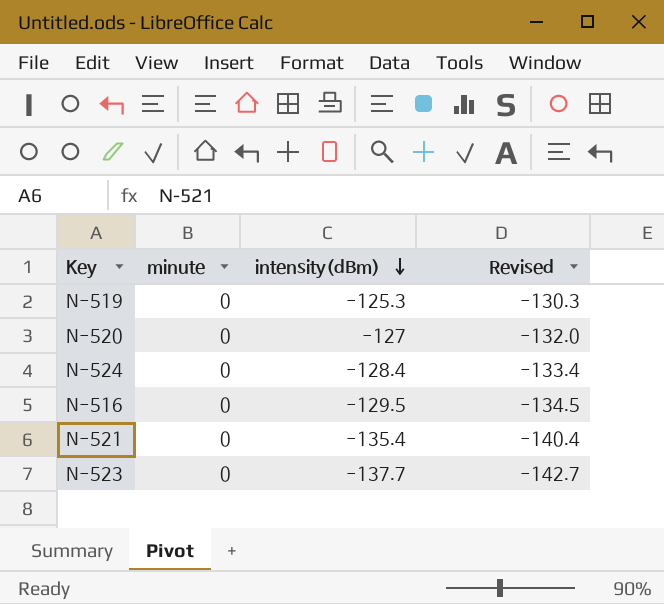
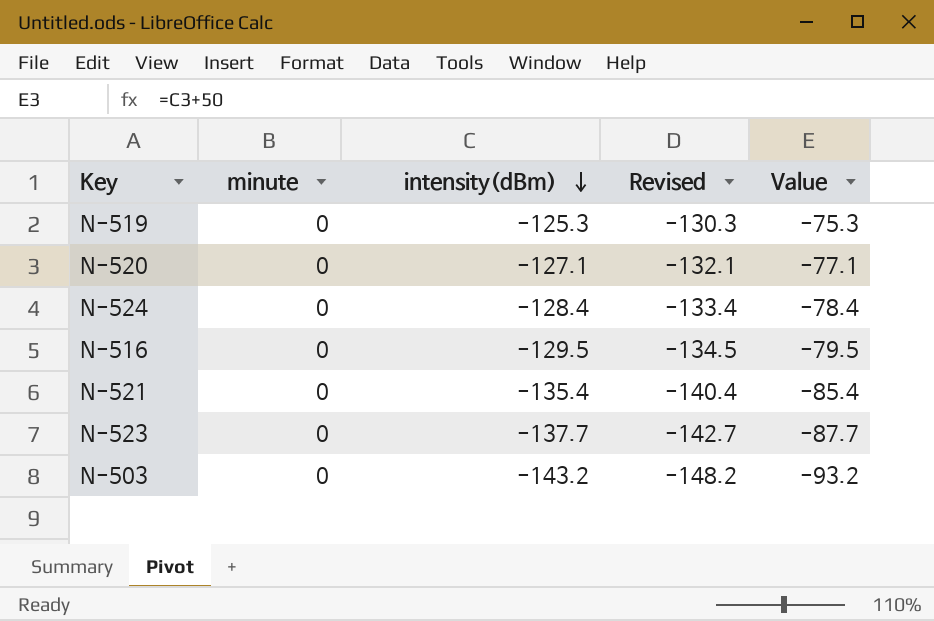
column Value | formula: none -> [intensity(dBm)] + 50
N-520 | intensity(dBm): -127 -> -127.1
N-520 | Revised: -132.0 -> -132.1
row N-503: none -> 0 | -143.2 | -148.2 | -93.2

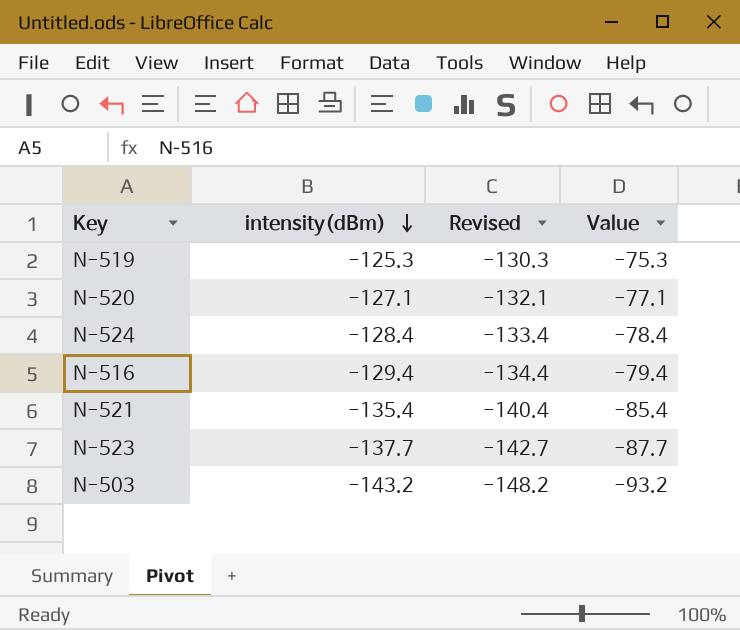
column minute | position: 2 -> none
N-516 | intensity(dBm): -129.5 -> -129.4
N-516 | Revised: -134.5 -> -134.4
N-516 | Value: -79.5 -> -79.4

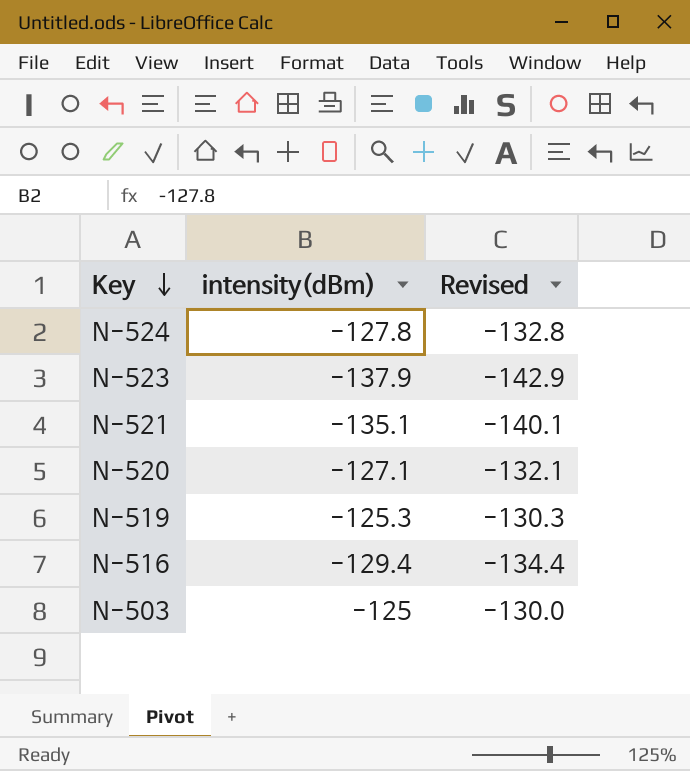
row order: intensity(dBm) descending -> Key descending
column Value | formula: [intensity(dBm)] + 50 -> none
N-524 | intensity(dBm): -128.4 -> -127.8
N-524 | Revised: -133.4 -> -132.8
N-523 | intensity(dBm): -137.7 -> -137.9
N-523 | Revised: -142.7 -> -142.9
N-521 | intensity(dBm): -135.4 -> -135.1
N-521 | Revised: -140.4 -> -140.1
N-503 | intensity(dBm): -143.2 -> -125
N-503 | Revised: -148.2 -> -130.0

